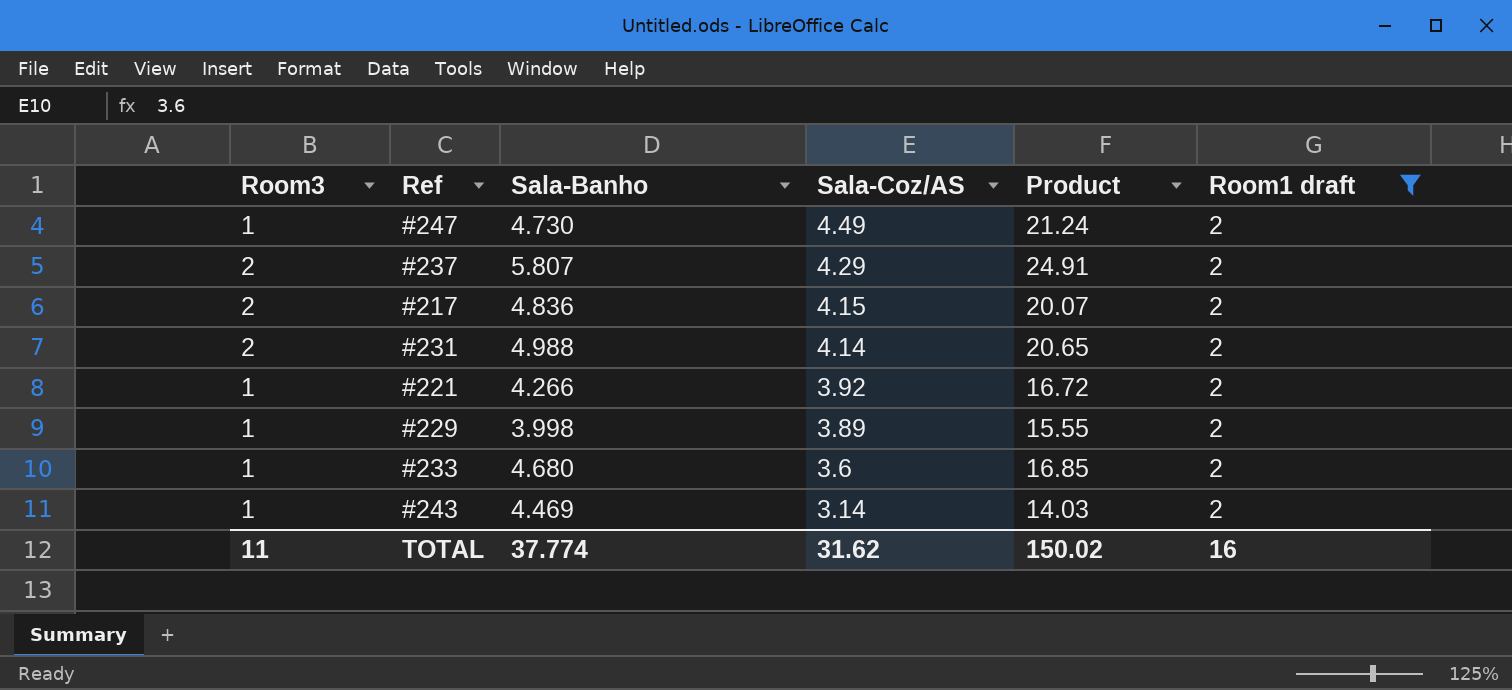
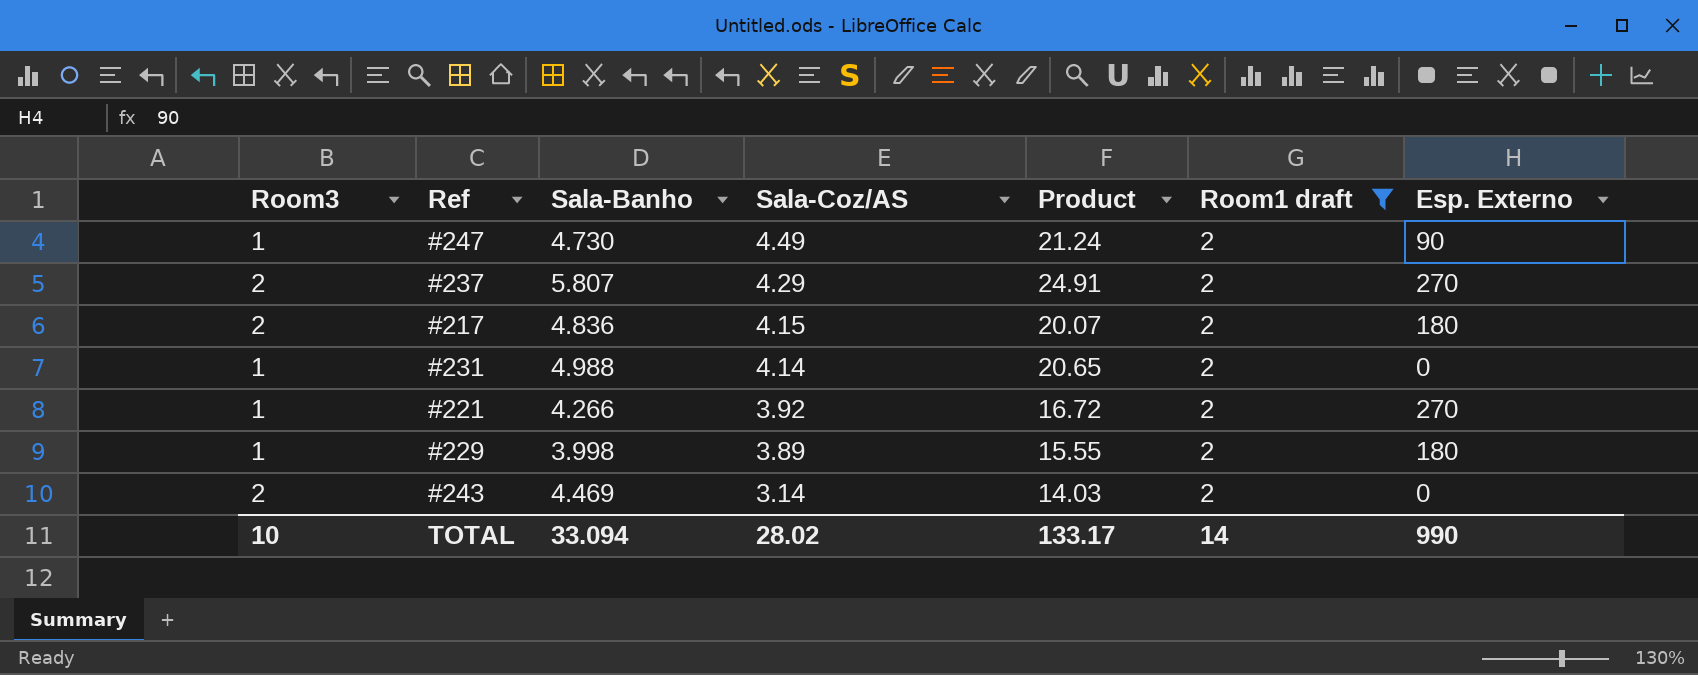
column Esp. Externo | position: none -> 7
row #233: 1 | 4.680 | 3.6 | 16.85 | 2 -> none
#231 | Room3: 2 -> 1
#243 | Room3: 1 -> 2
TOTAL | Room3: 11 -> 10
TOTAL | Sala-Banho: 37.774 -> 33.094
TOTAL | Sala-Coz/AS: 31.62 -> 28.02
TOTAL | Product: 150.02 -> 133.17
TOTAL | Room1 draft: 16 -> 14

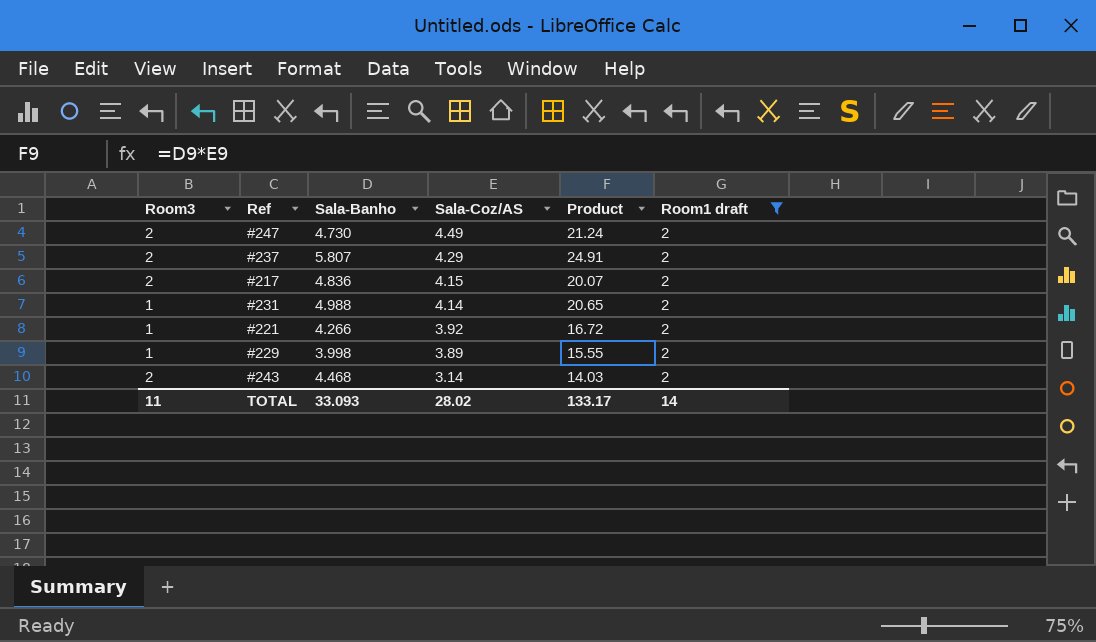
column Esp. Externo | position: 7 -> none
#247 | Room3: 1 -> 2
#243 | Sala-Banho: 4.469 -> 4.468
TOTAL | Room3: 10 -> 11
TOTAL | Sala-Banho: 33.094 -> 33.093

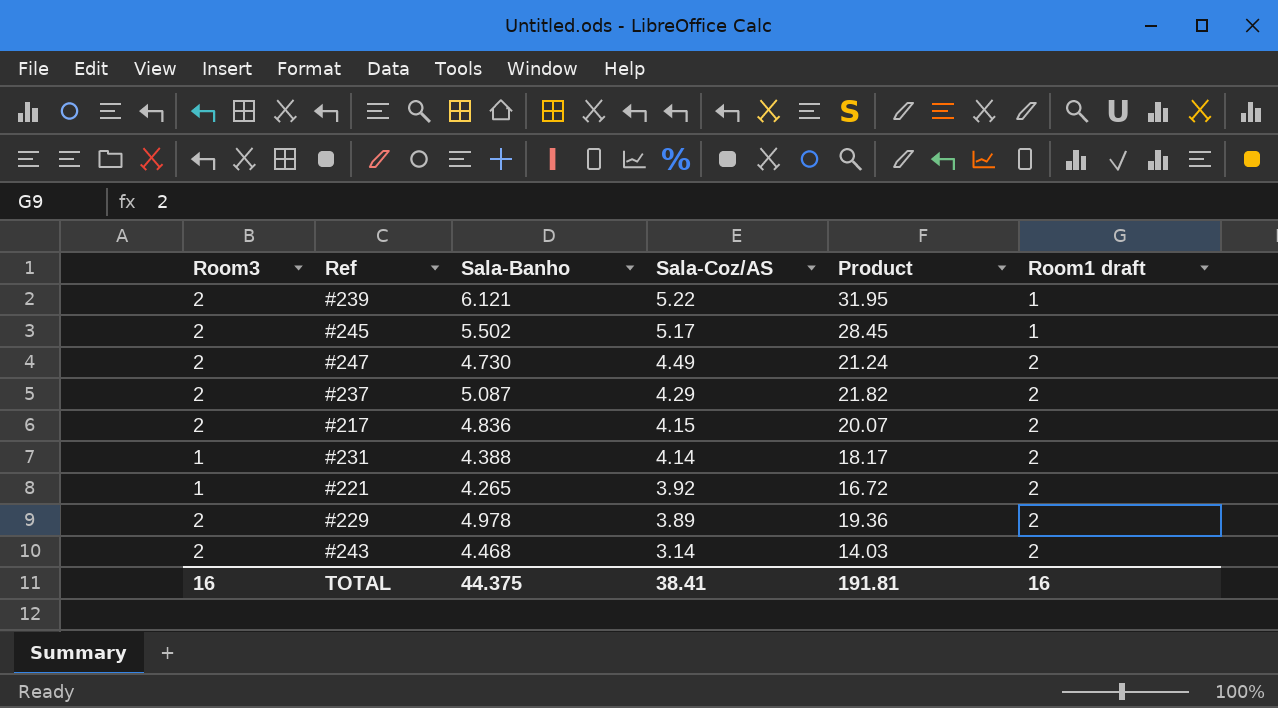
filter: Room1 draft = 2 -> none
#237 | Sala-Banho: 5.807 -> 5.087
#237 | Product: 24.91 -> 21.82
#231 | Sala-Banho: 4.988 -> 4.388
#231 | Product: 20.65 -> 18.17
#221 | Sala-Banho: 4.266 -> 4.265
#229 | Room3: 1 -> 2
#229 | Sala-Banho: 3.998 -> 4.978
#229 | Product: 15.55 -> 19.36
TOTAL | Room3: 11 -> 16
TOTAL | Sala-Banho: 33.093 -> 44.375
TOTAL | Sala-Coz/AS: 28.02 -> 38.41
TOTAL | Product: 133.17 -> 191.81
TOTAL | Room1 draft: 14 -> 16

